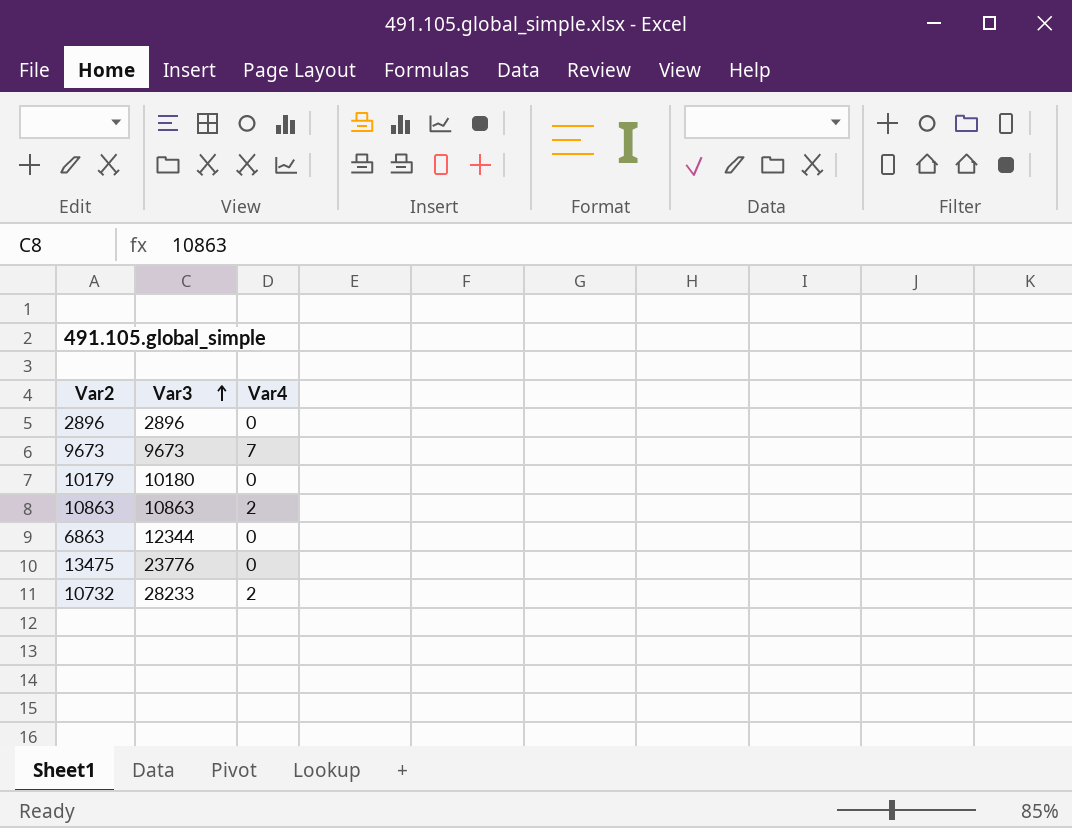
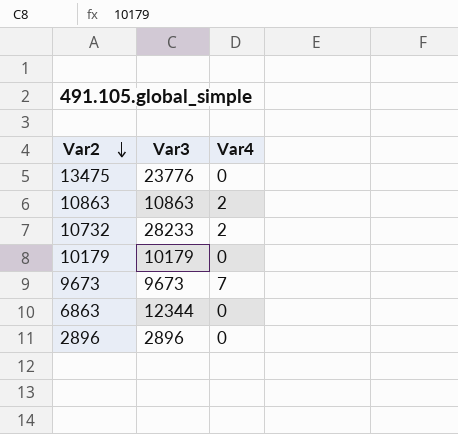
row order: Var3 ascending -> Var2 descending
10179 | Var3: 10180 -> 10179

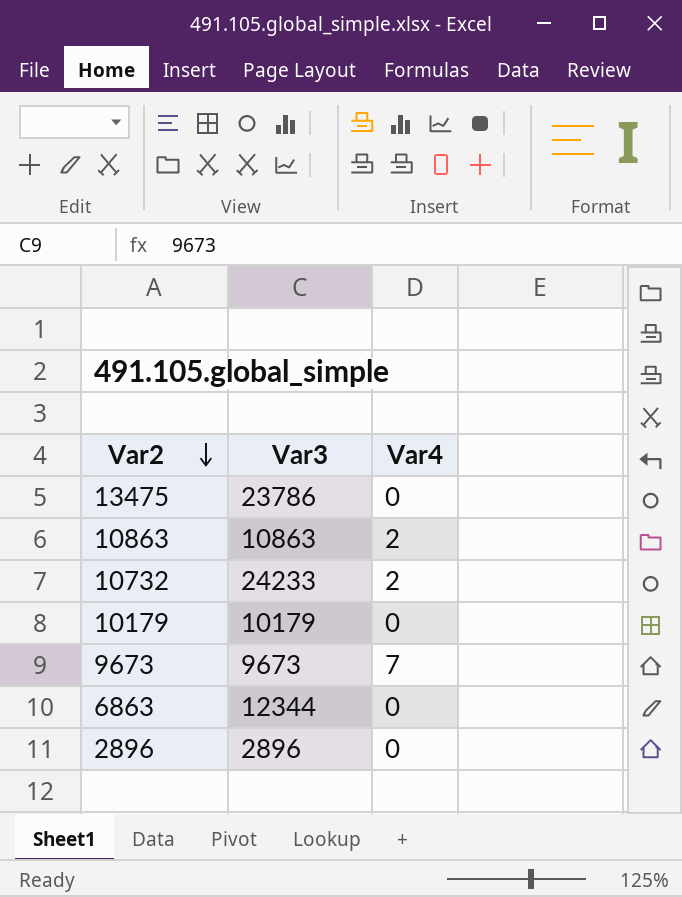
13475 | Var3: 23776 -> 23786
10732 | Var3: 28233 -> 24233

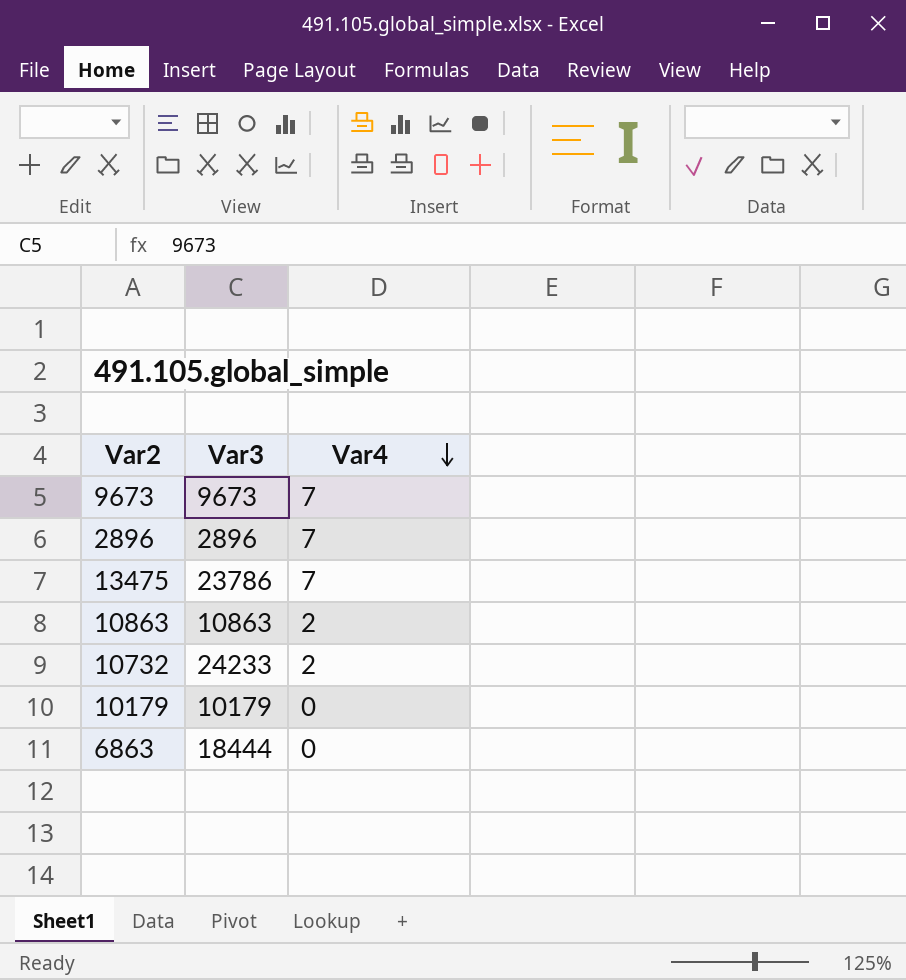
row order: Var2 descending -> Var4 descending
2896 | Var4: 0 -> 7
13475 | Var4: 0 -> 7
6863 | Var3: 12344 -> 18444

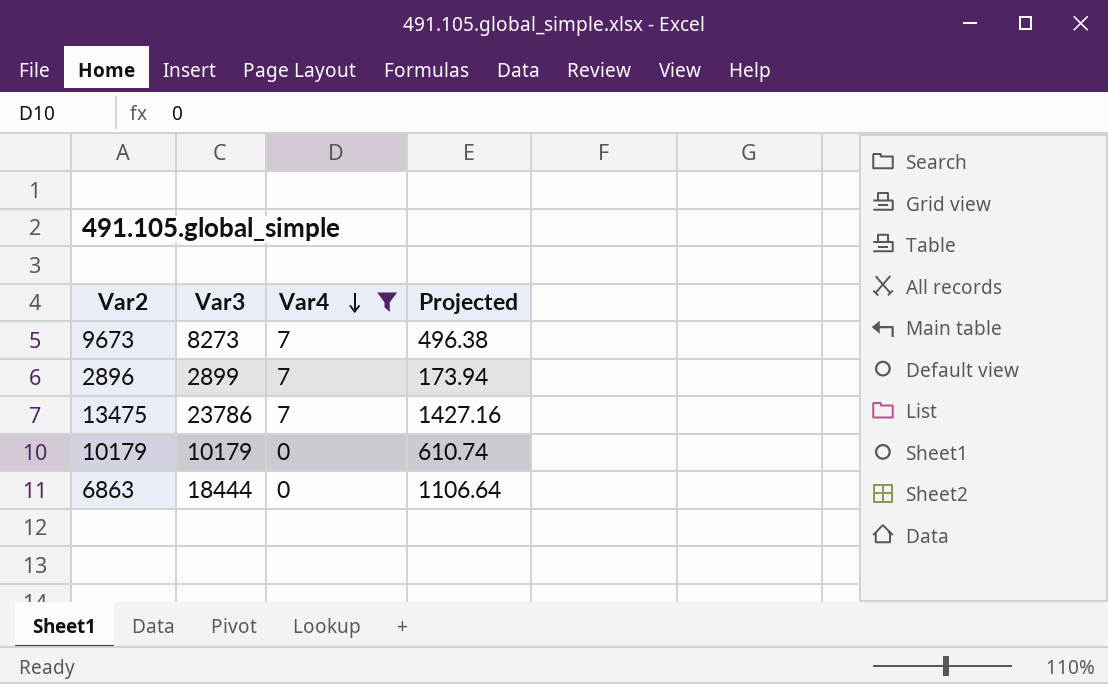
filter: none -> Var4 != 2
column Projected | formula: none -> [Var3] * 0.06
9673 | Var3: 9673 -> 8273
2896 | Var3: 2896 -> 2899

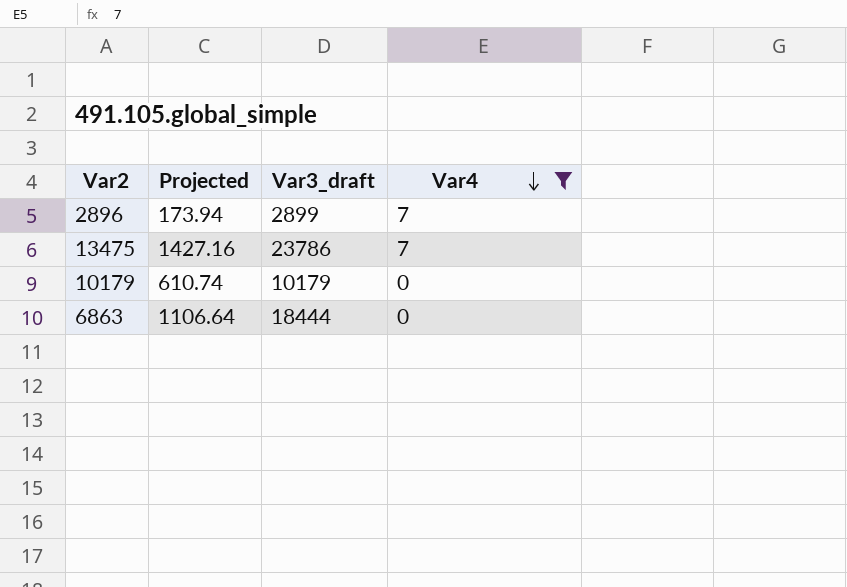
column Projected | position: 4 -> 2
column name: Var3 -> Var3_draft
row 9673: 8273 | 7 | 496.38 -> none

